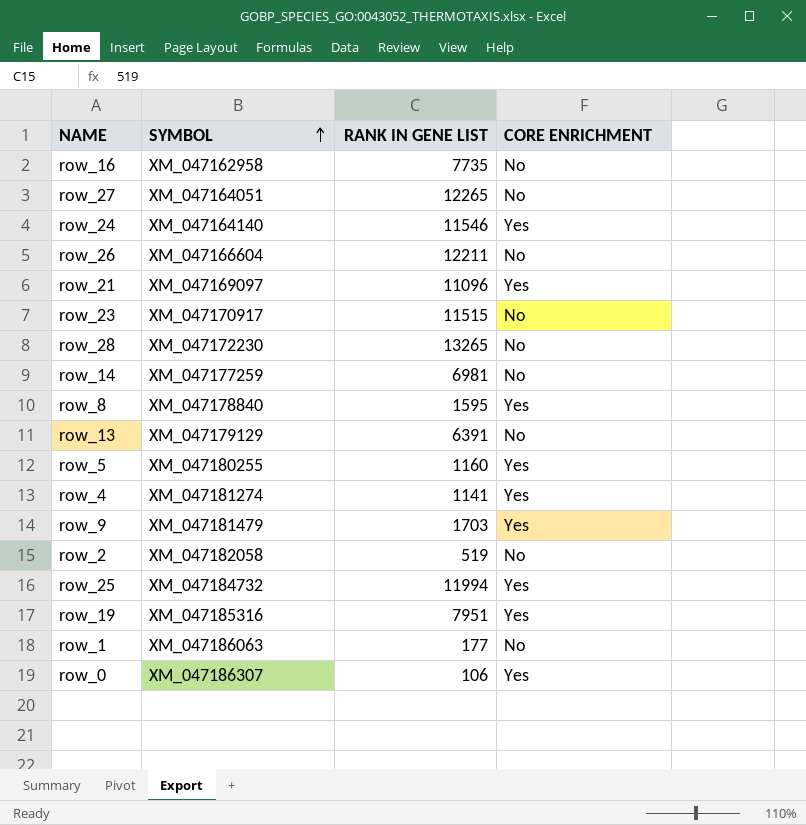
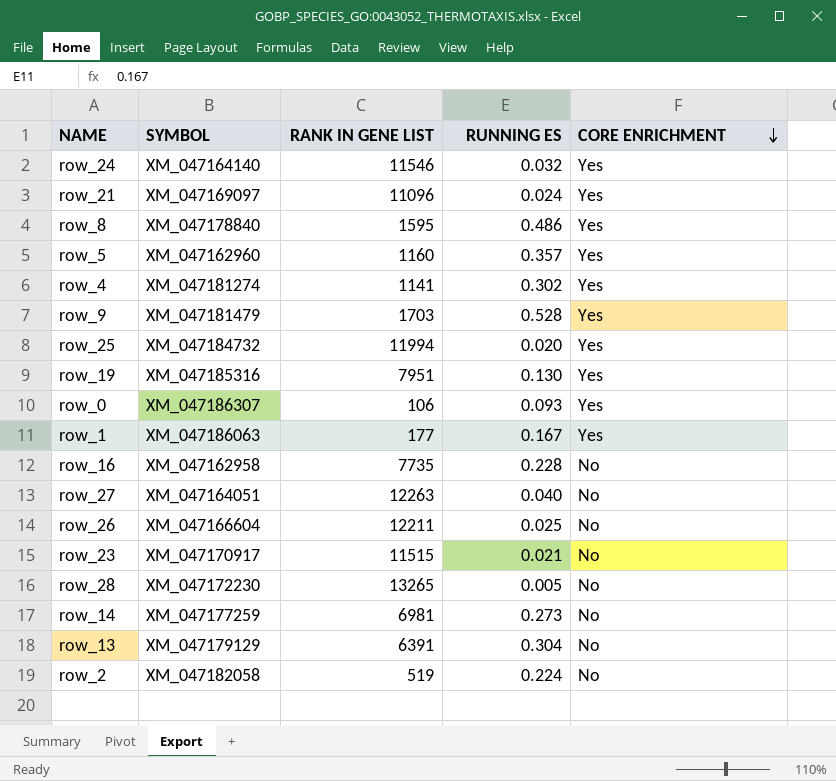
row order: SYMBOL ascending -> CORE ENRICHMENT descending
column RUNNING ES | position: none -> 4
row_5 | SYMBOL: XM_047180255 -> XM_047162960
row_1 | CORE ENRICHMENT: No -> Yes
row_27 | RANK IN GENE LIST: 12265 -> 12263

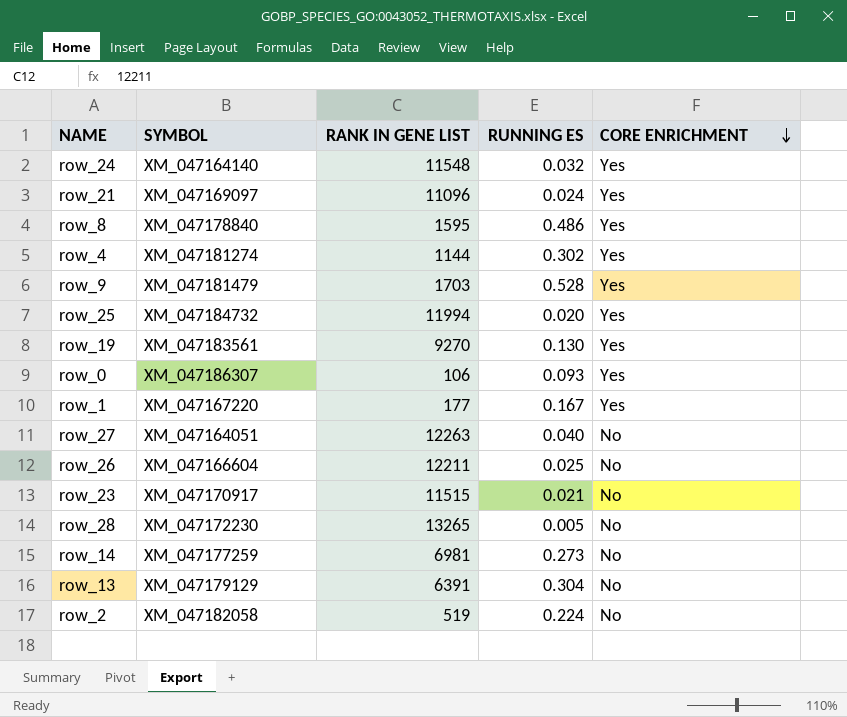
row row_5: XM_047162960 | 1160 | 0.357 | Yes -> none
row row_16: XM_047162958 | 7735 | 0.228 | No -> none
row_24 | RANK IN GENE LIST: 11546 -> 11548
row_4 | RANK IN GENE LIST: 1141 -> 1144
row_19 | SYMBOL: XM_047185316 -> XM_047183561
row_19 | RANK IN GENE LIST: 7951 -> 9270
row_1 | SYMBOL: XM_047186063 -> XM_047167220

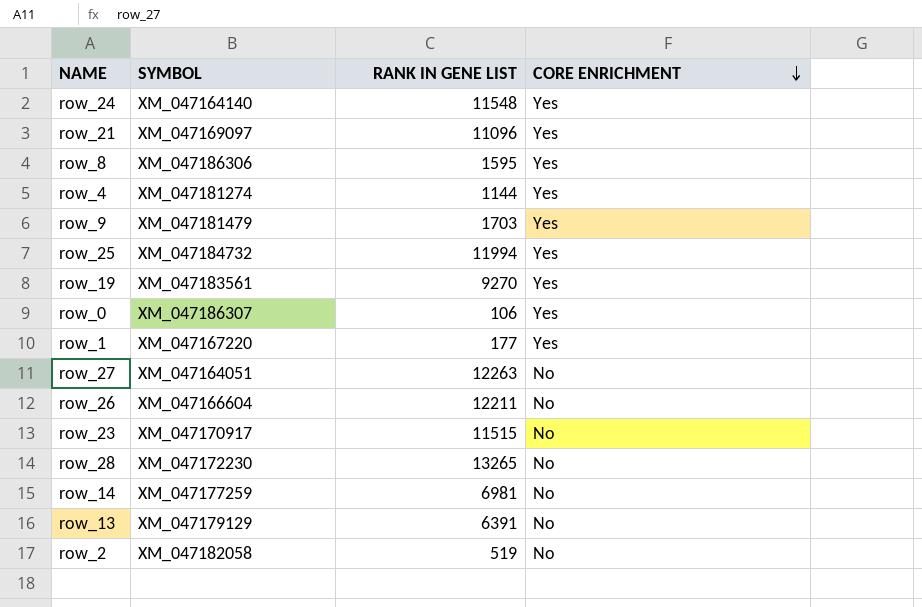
column RUNNING ES | position: 4 -> none
row_8 | SYMBOL: XM_047178840 -> XM_047186306

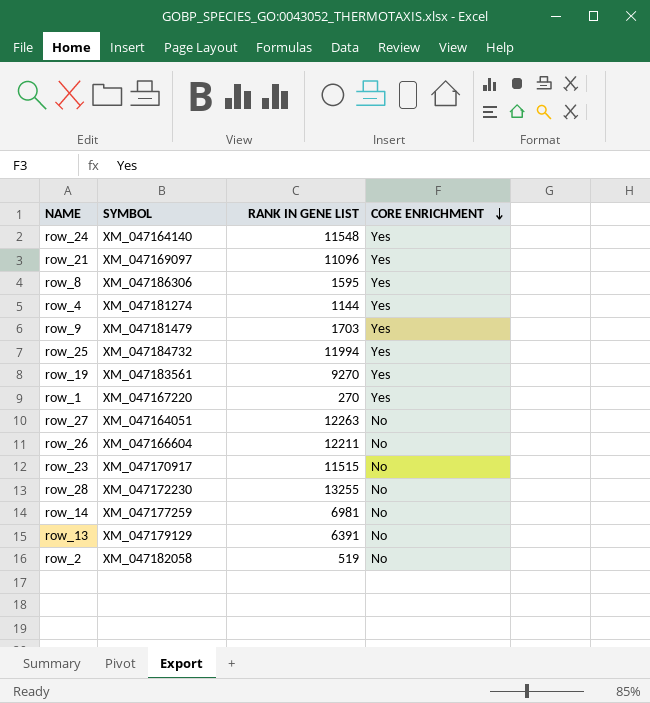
row row_0: XM_047186307 | 106 | Yes -> none
row_1 | RANK IN GENE LIST: 177 -> 270
row_28 | RANK IN GENE LIST: 13265 -> 13255

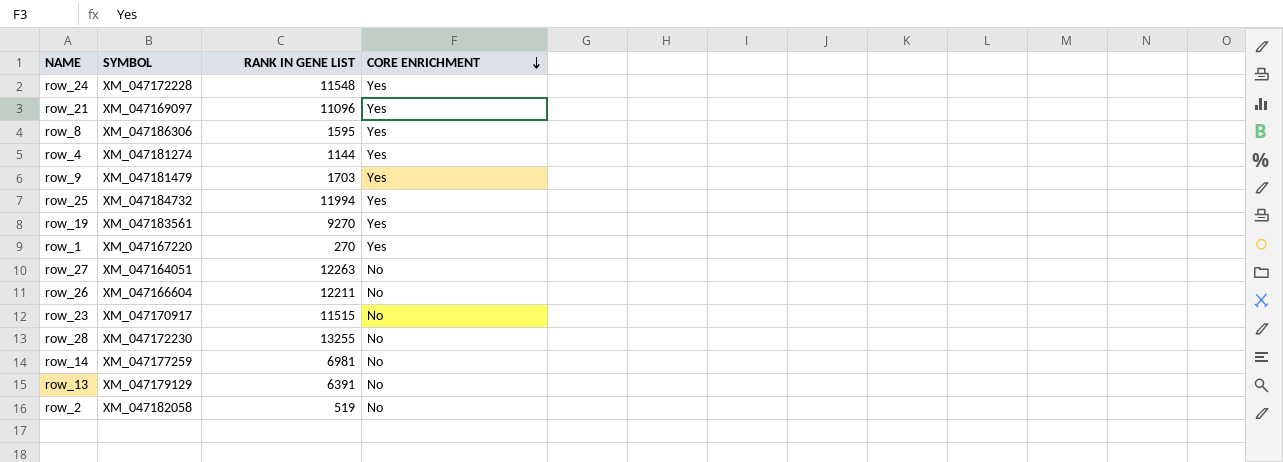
row_24 | SYMBOL: XM_047164140 -> XM_047172228

